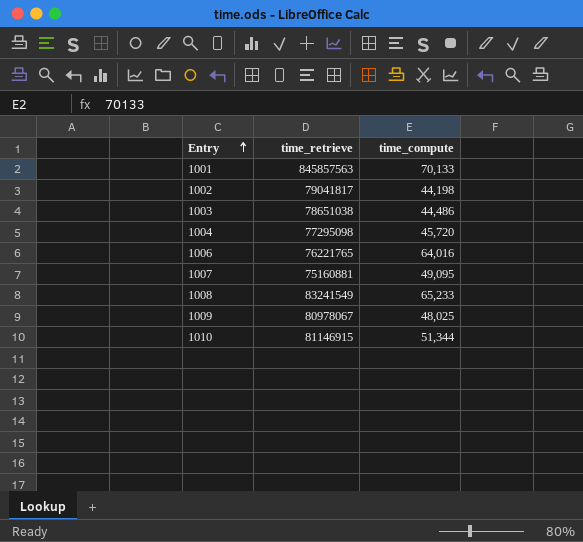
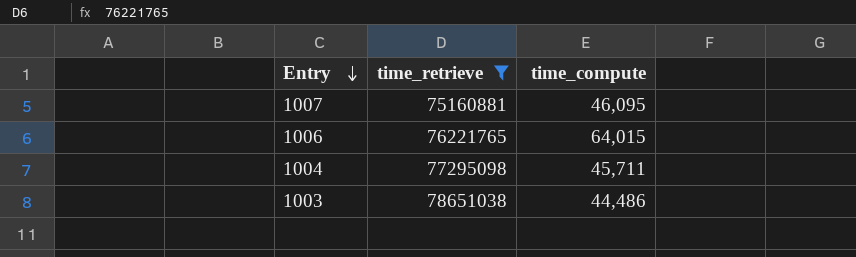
filter: none -> time_retrieve <= 78651038
row order: Entry ascending -> Entry descending
1007 | time_compute: 49,095 -> 46,095
1006 | time_compute: 64,016 -> 64,015
1004 | time_compute: 45,720 -> 45,711

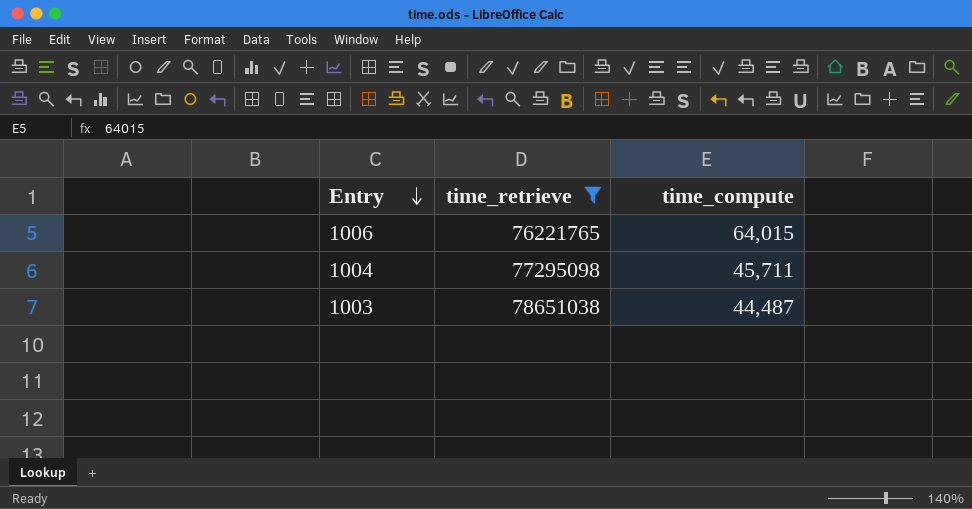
row 1007: 75160881 | 46,095 -> none
1003 | time_compute: 44,486 -> 44,487

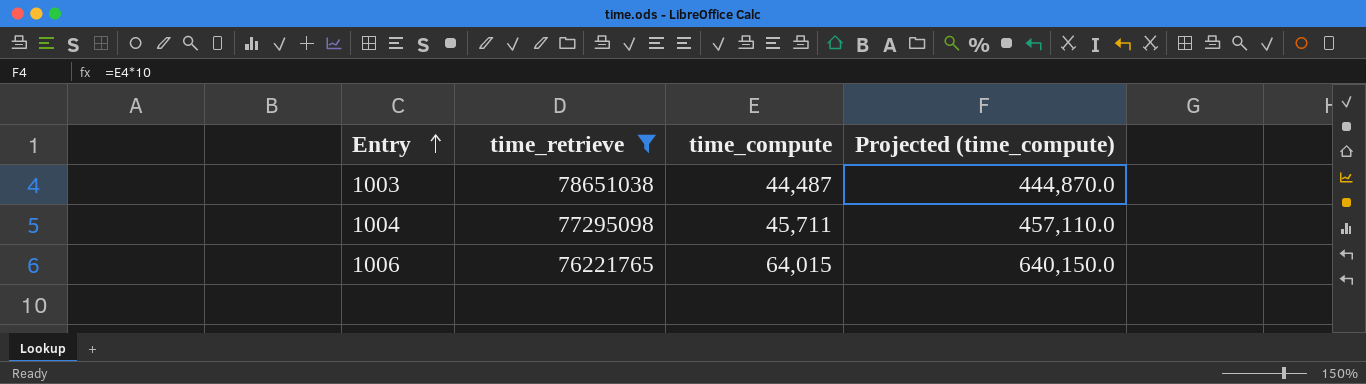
row order: Entry descending -> Entry ascending
column Projected (time_compute) | formula: none -> [time_compute] * 10

